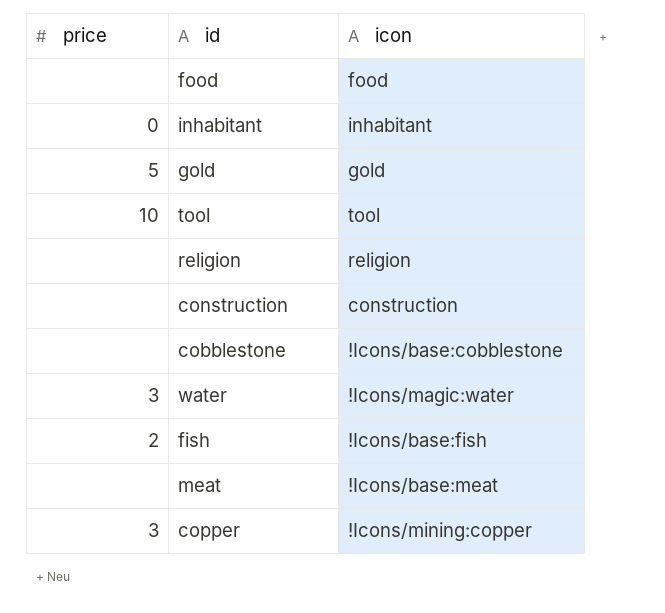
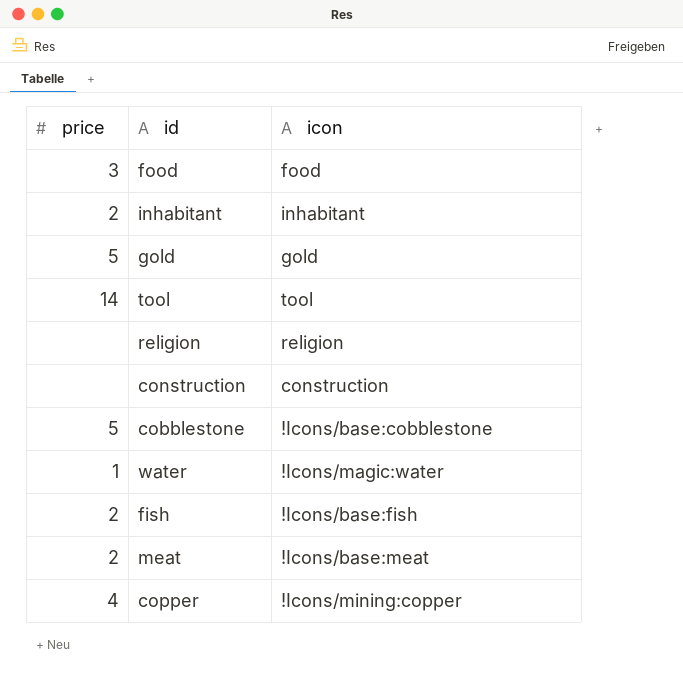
food | price: none -> 3
inhabitant | price: 0 -> 2
tool | price: 10 -> 14
cobblestone | price: none -> 5
water | price: 3 -> 1
meat | price: none -> 2
copper | price: 3 -> 4

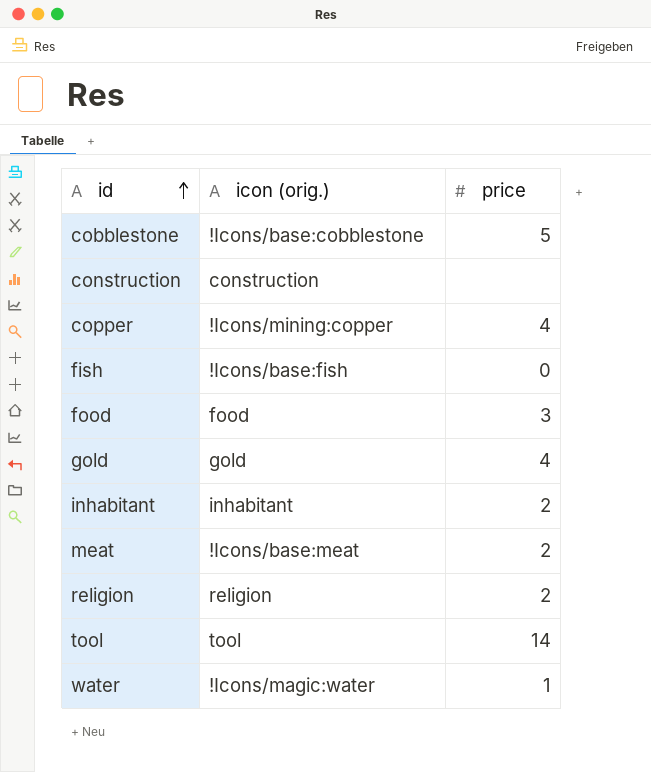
row order: none -> id ascending
column name: icon -> icon (orig.)
column price | position: 1 -> 3
fish | price: 2 -> 0
gold | price: 5 -> 4
religion | price: none -> 2

